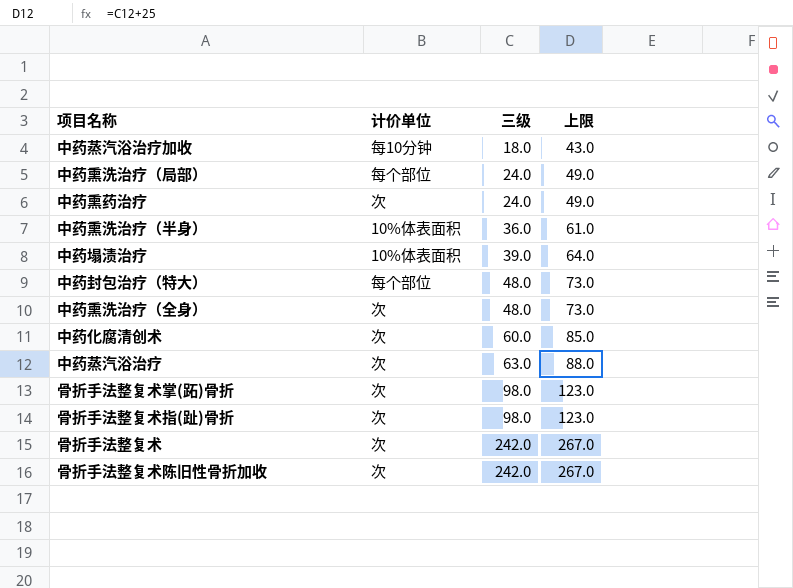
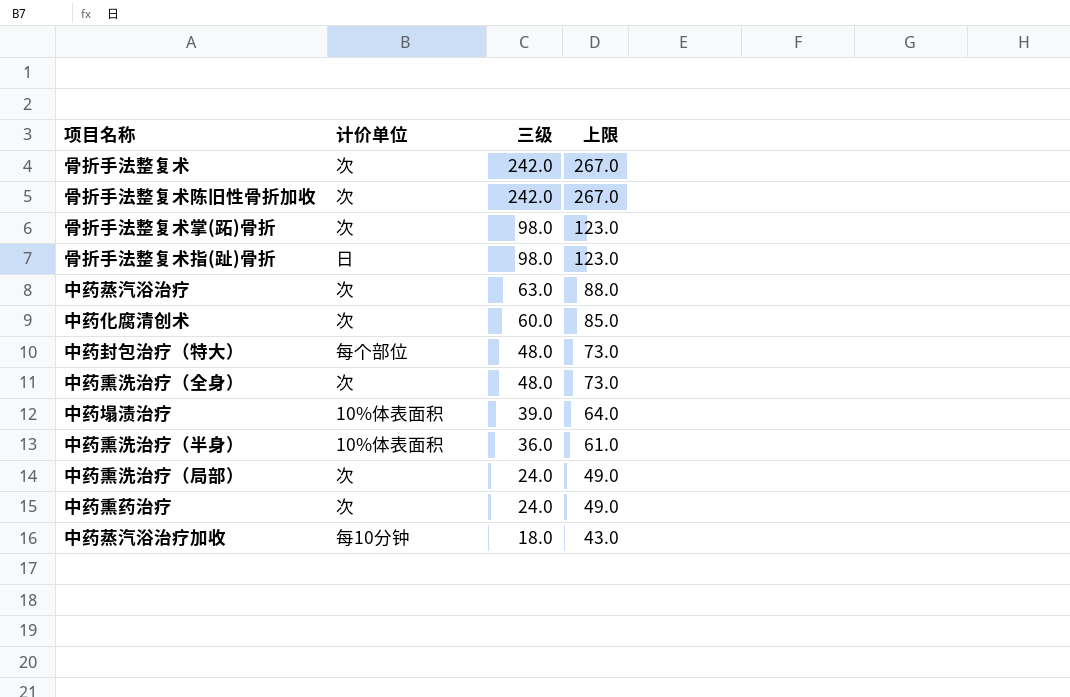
row order: 三级 ascending -> 三级 descending
骨折手法整复术指(趾)骨折 | 计价单位: 次 -> 日
中药熏洗治疗（局部） | 计价单位: 每个部位 -> 次

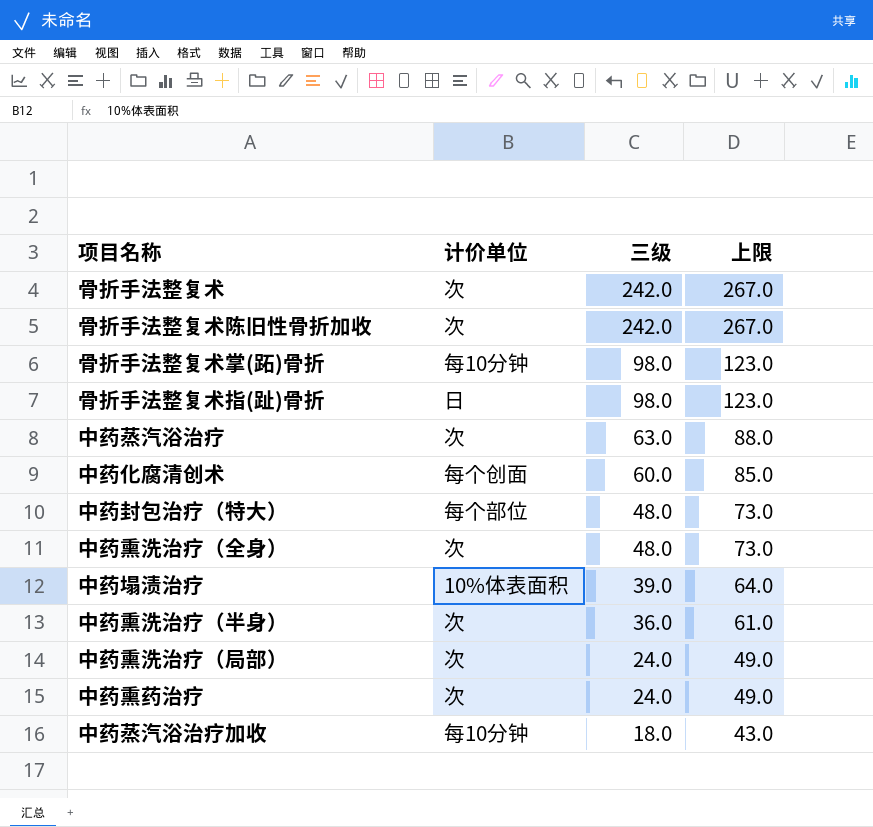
骨折手法整复术掌(跖)骨折 | 计价单位: 次 -> 每10分钟
中药化腐清创术 | 计价单位: 次 -> 每个创面
中药熏洗治疗（半身） | 计价单位: 10%体表面积 -> 次

